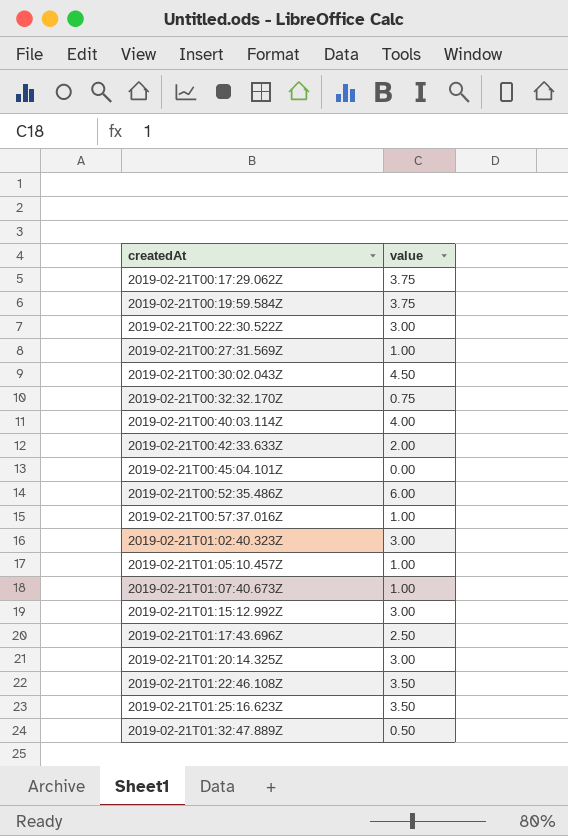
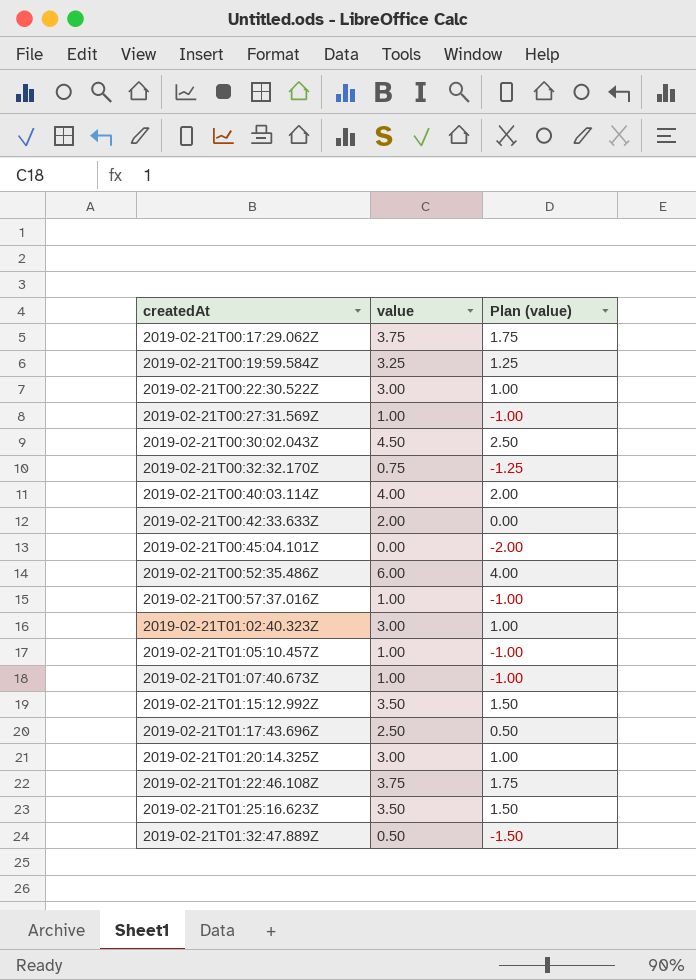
column Plan (value) | formula: none -> [value] - 2
2019-02-21T00:19:59.584Z | value: 3.75 -> 3.25
2019-02-21T01:15:12.992Z | value: 3.00 -> 3.50
2019-02-21T01:22:46.108Z | value: 3.50 -> 3.75

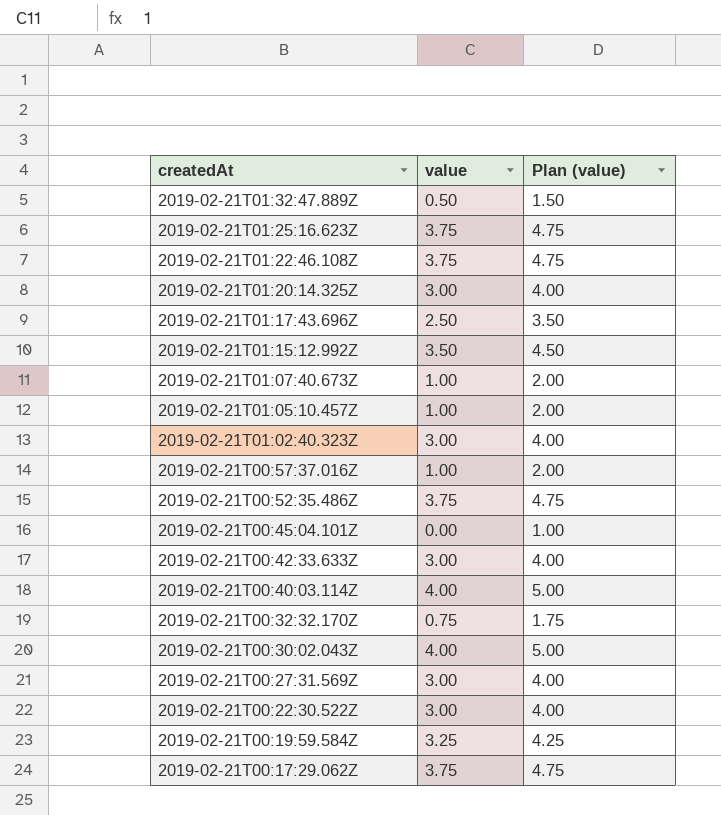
row order: createdAt ascending -> createdAt descending
column Plan (value) | formula: [value] - 2 -> [value] + 1
2019-02-21T01:25:16.623Z | value: 3.50 -> 3.75
2019-02-21T00:52:35.486Z | value: 6.00 -> 3.75
2019-02-21T00:42:33.633Z | value: 2.00 -> 3.00
2019-02-21T00:30:02.043Z | value: 4.50 -> 4.00
2019-02-21T00:27:31.569Z | value: 1.00 -> 3.00

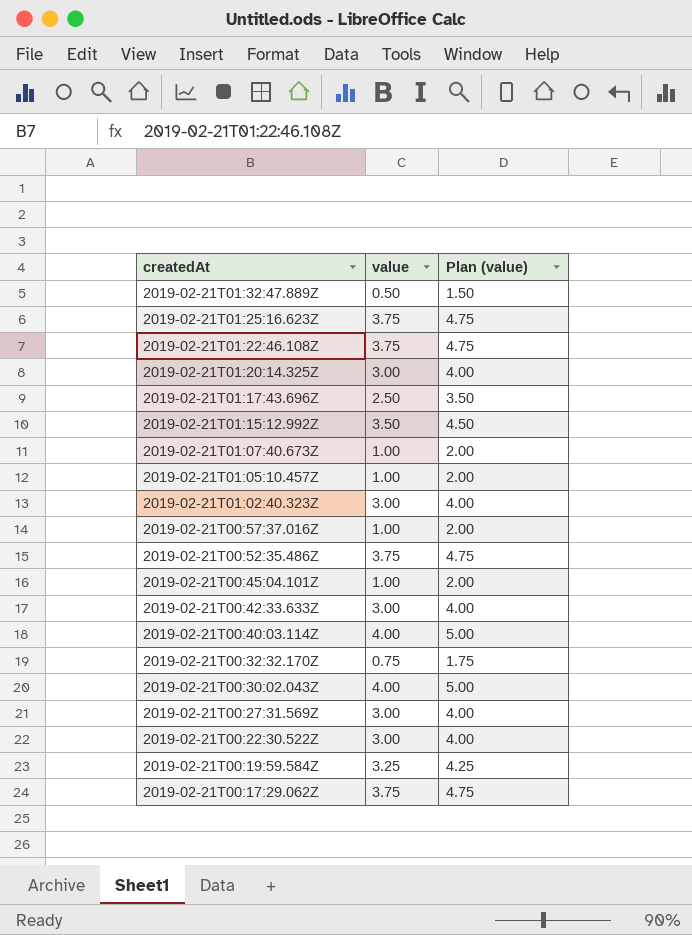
2019-02-21T00:45:04.101Z | value: 0.00 -> 1.00
2019-02-21T00:45:04.101Z | Plan (value): 1.00 -> 2.00

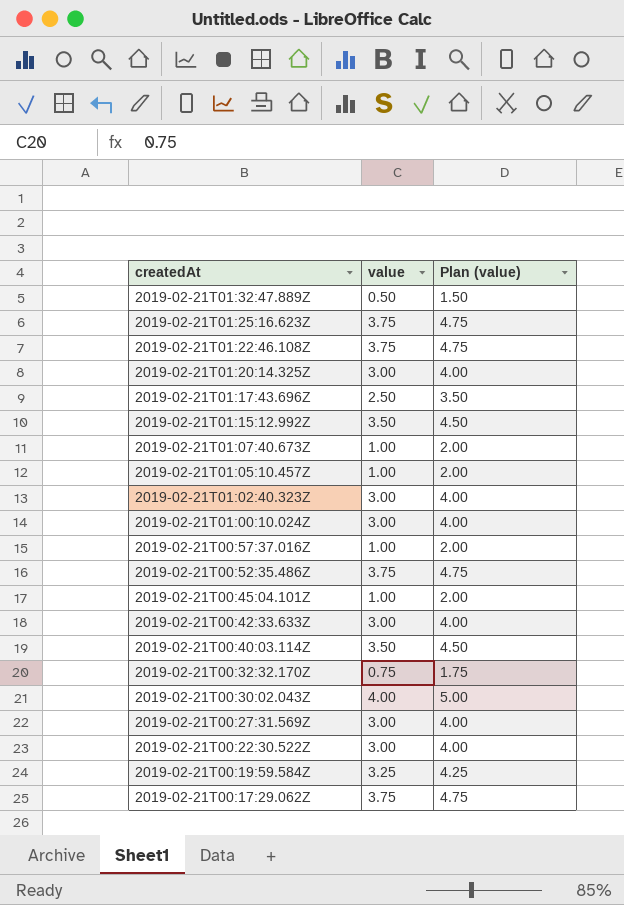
row 2019-02-21T01:00:10.024Z: none -> 3.00 | 4.00
2019-02-21T00:40:03.114Z | value: 4.00 -> 3.50
2019-02-21T00:40:03.114Z | Plan (value): 5.00 -> 4.50

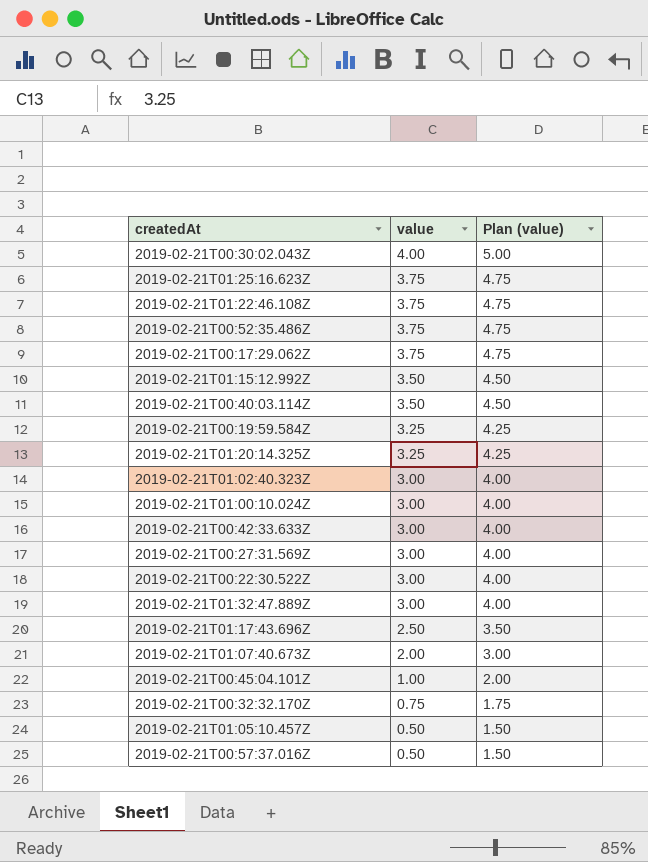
row order: createdAt descending -> value descending
2019-02-21T01:20:14.325Z | value: 3.00 -> 3.25
2019-02-21T01:20:14.325Z | Plan (value): 4.00 -> 4.25
2019-02-21T01:32:47.889Z | value: 0.50 -> 3.00
2019-02-21T01:32:47.889Z | Plan (value): 1.50 -> 4.00
2019-02-21T01:07:40.673Z | value: 1.00 -> 2.00
2019-02-21T01:07:40.673Z | Plan (value): 2.00 -> 3.00
2019-02-21T01:05:10.457Z | value: 1.00 -> 0.50
2019-02-21T01:05:10.457Z | Plan (value): 2.00 -> 1.50
2019-02-21T00:57:37.016Z | value: 1.00 -> 0.50
2019-02-21T00:57:37.016Z | Plan (value): 2.00 -> 1.50

